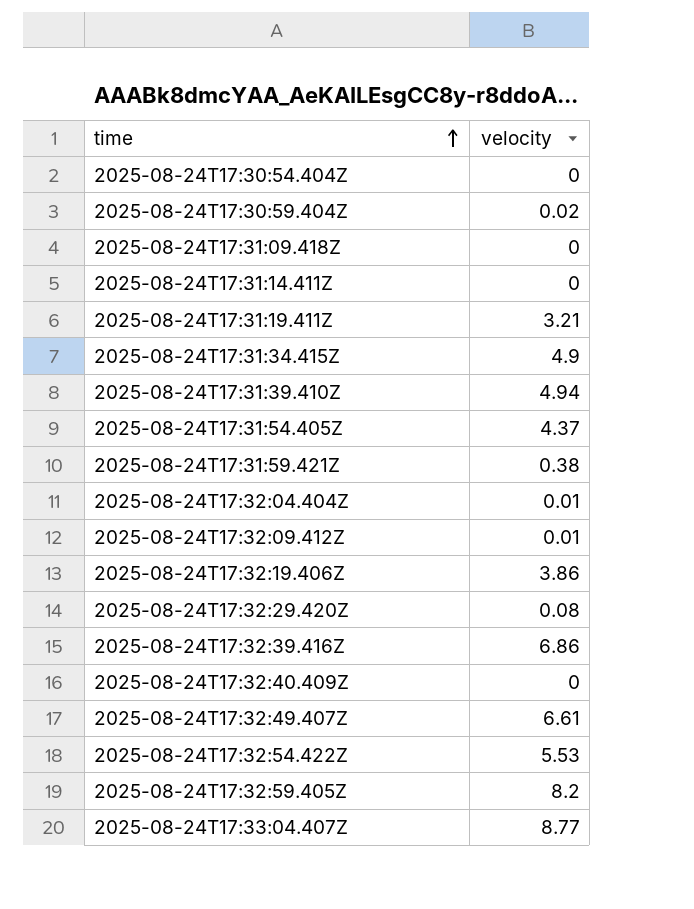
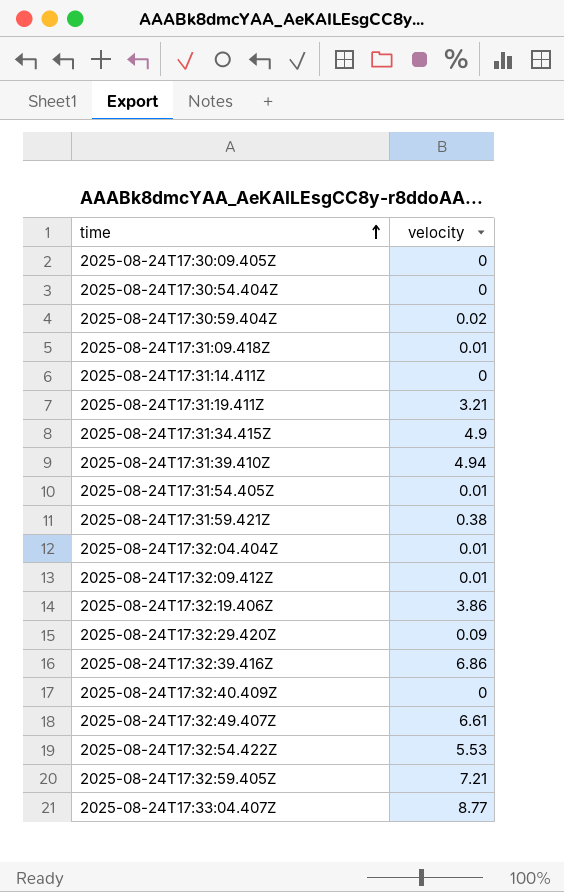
row 2025-08-24T17:30:09.405Z: none -> 0
2025-08-24T17:31:09.418Z | velocity: 0 -> 0.01
2025-08-24T17:31:54.405Z | velocity: 4.37 -> 0.01
2025-08-24T17:32:29.420Z | velocity: 0.08 -> 0.09
2025-08-24T17:32:59.405Z | velocity: 8.2 -> 7.21

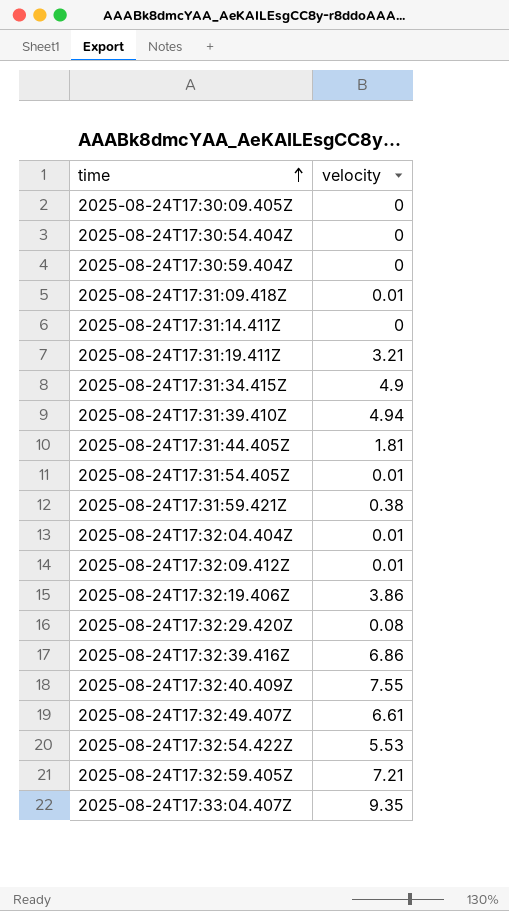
2025-08-24T17:30:59.404Z | velocity: 0.02 -> 0
row 2025-08-24T17:31:44.405Z: none -> 1.81
2025-08-24T17:32:29.420Z | velocity: 0.09 -> 0.08
2025-08-24T17:32:40.409Z | velocity: 0 -> 7.55
2025-08-24T17:33:04.407Z | velocity: 8.77 -> 9.35

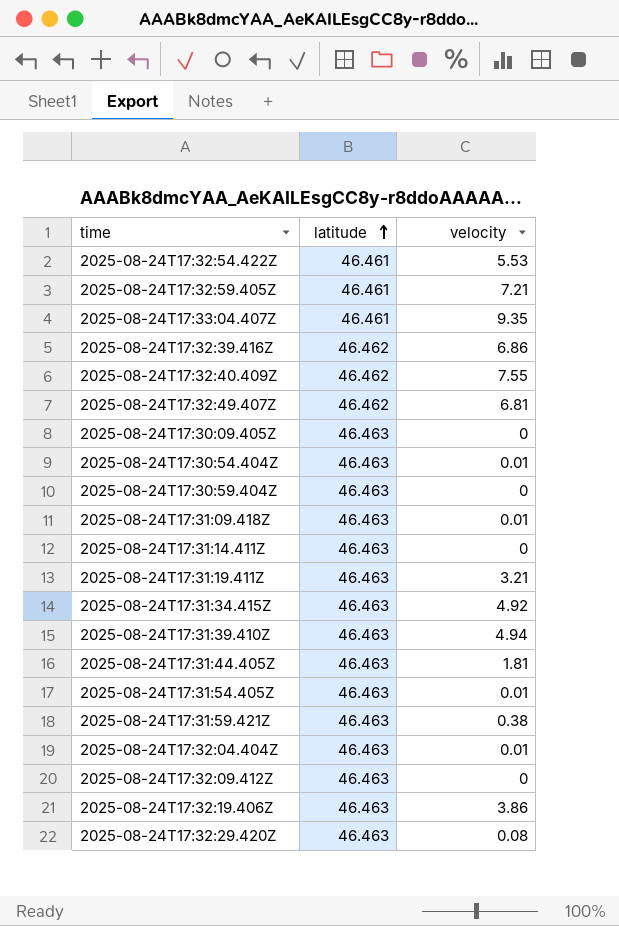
row order: time ascending -> latitude ascending
column latitude | position: none -> 2
2025-08-24T17:32:49.407Z | velocity: 6.61 -> 6.81
2025-08-24T17:30:54.404Z | velocity: 0 -> 0.01
2025-08-24T17:31:34.415Z | velocity: 4.9 -> 4.92
2025-08-24T17:32:09.412Z | velocity: 0.01 -> 0

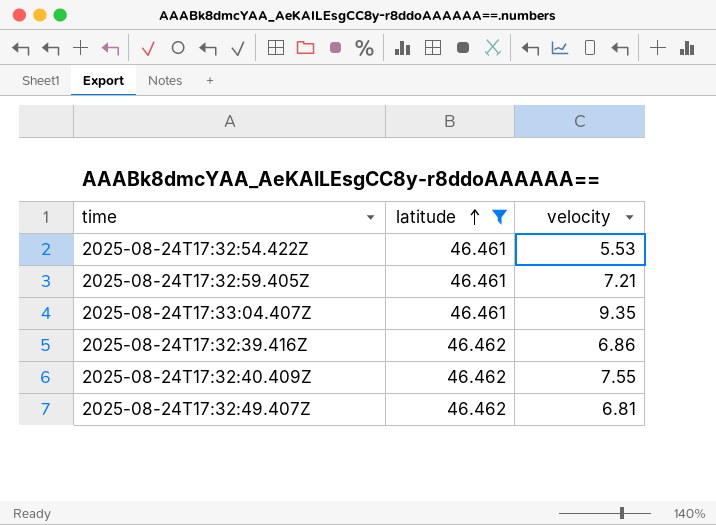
filter: none -> latitude != 46.463

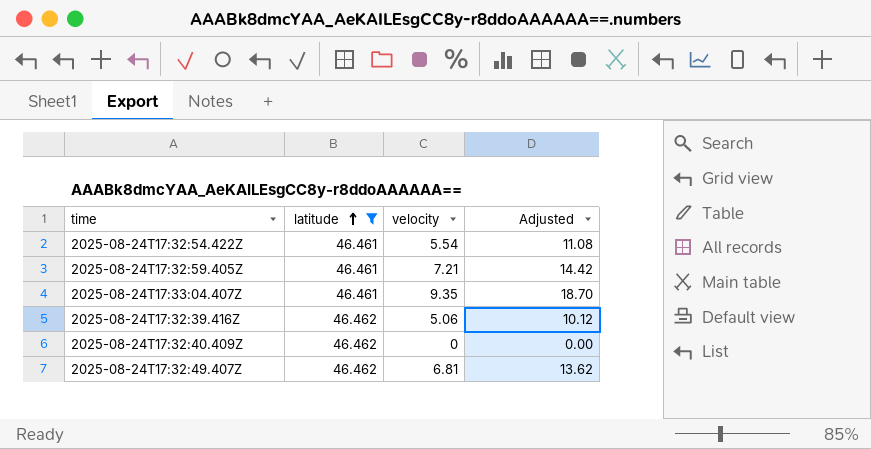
column Adjusted | formula: none -> [velocity] * 2
2025-08-24T17:32:54.422Z | velocity: 5.53 -> 5.54
2025-08-24T17:32:39.416Z | velocity: 6.86 -> 5.06
2025-08-24T17:32:40.409Z | velocity: 7.55 -> 0

